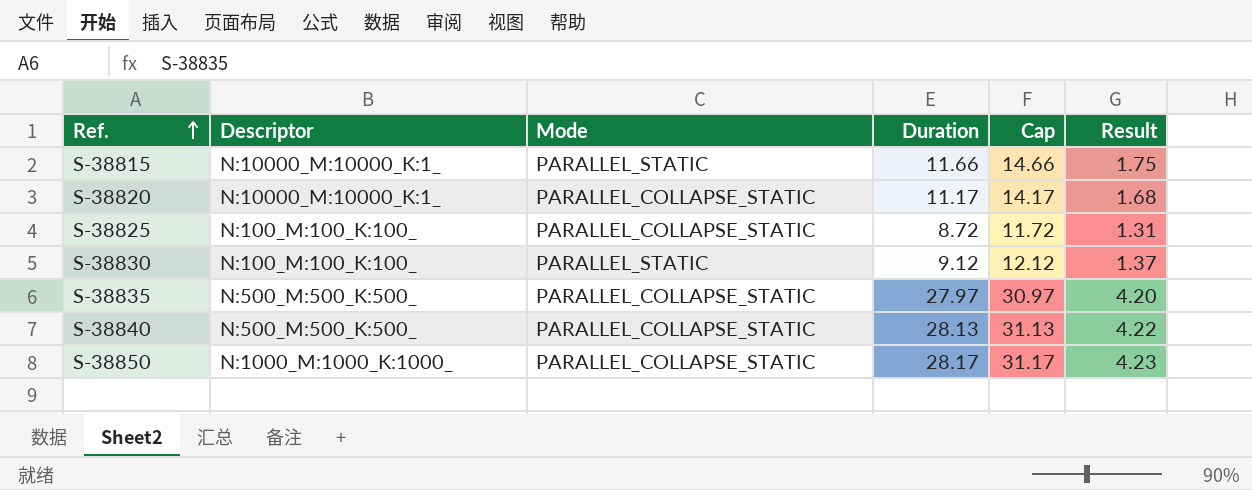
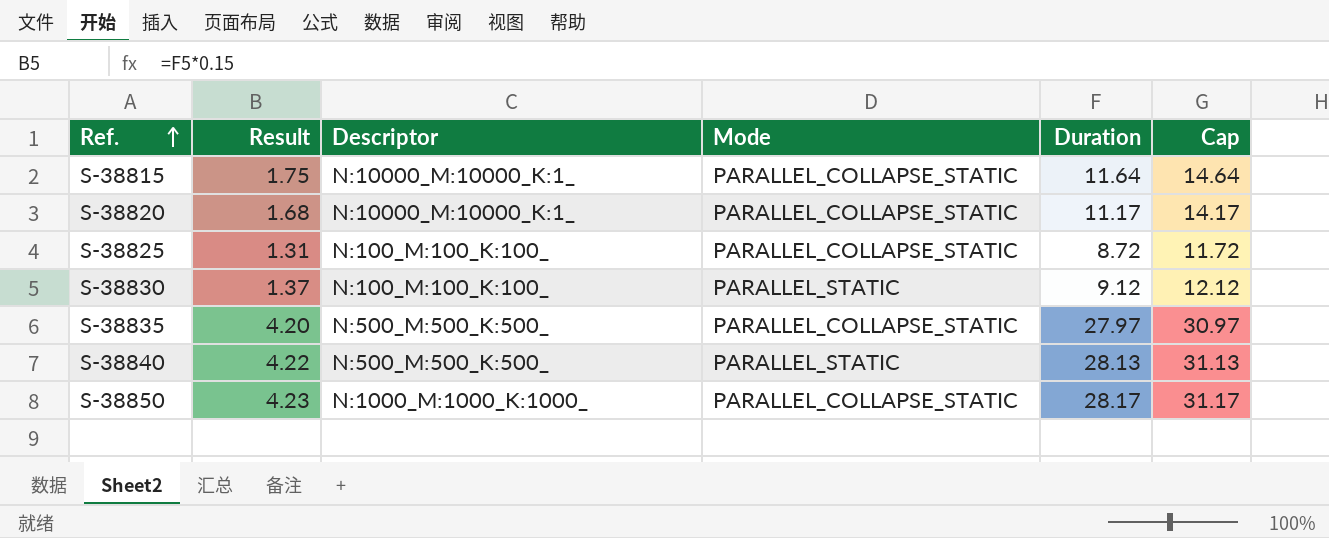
column Result | position: 6 -> 2
S-38815 | Mode: PARALLEL_STATIC -> PARALLEL_COLLAPSE_STATIC
S-38815 | Duration: 11.66 -> 11.64
S-38815 | Cap: 14.66 -> 14.64
S-38840 | Mode: PARALLEL_COLLAPSE_STATIC -> PARALLEL_STATIC

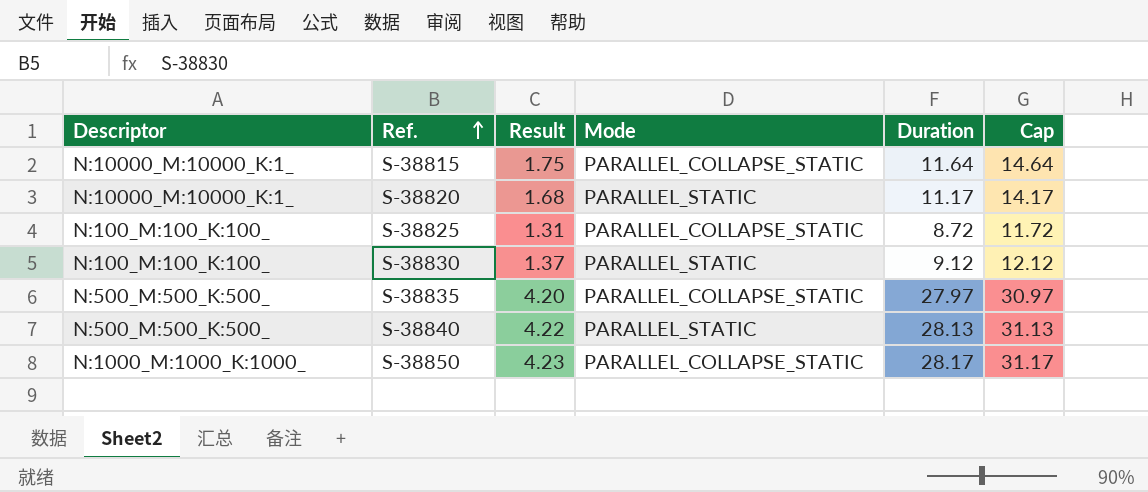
column Descriptor | position: 3 -> 1
S-38820 | Mode: PARALLEL_COLLAPSE_STATIC -> PARALLEL_STATIC

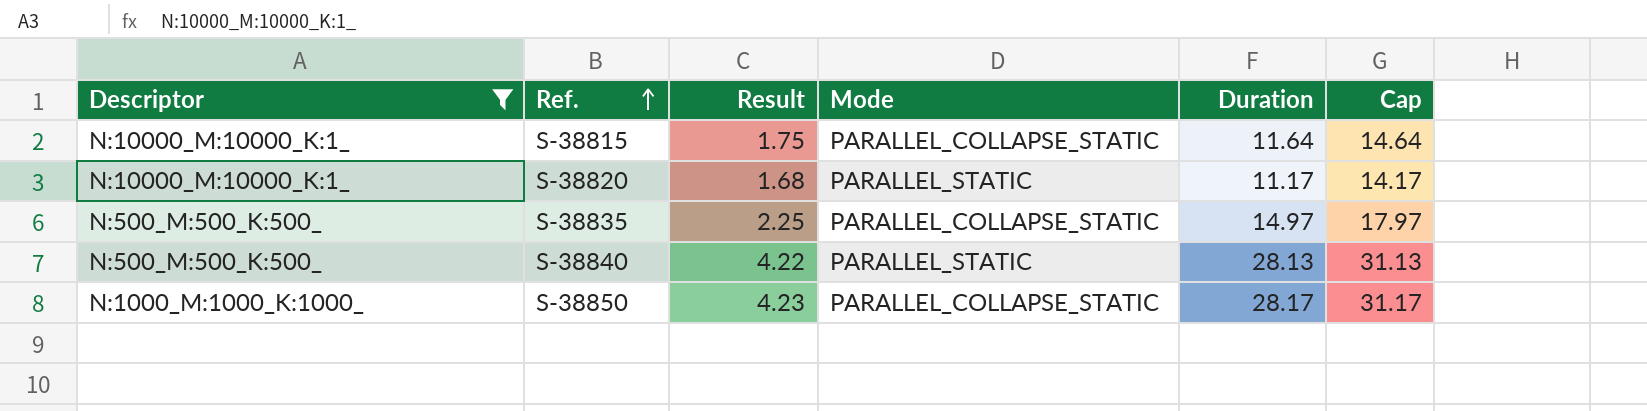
filter: none -> Descriptor != N:100_M:100_K:100_
S-38835 | Result: 4.20 -> 2.25
S-38835 | Duration: 27.97 -> 14.97
S-38835 | Cap: 30.97 -> 17.97

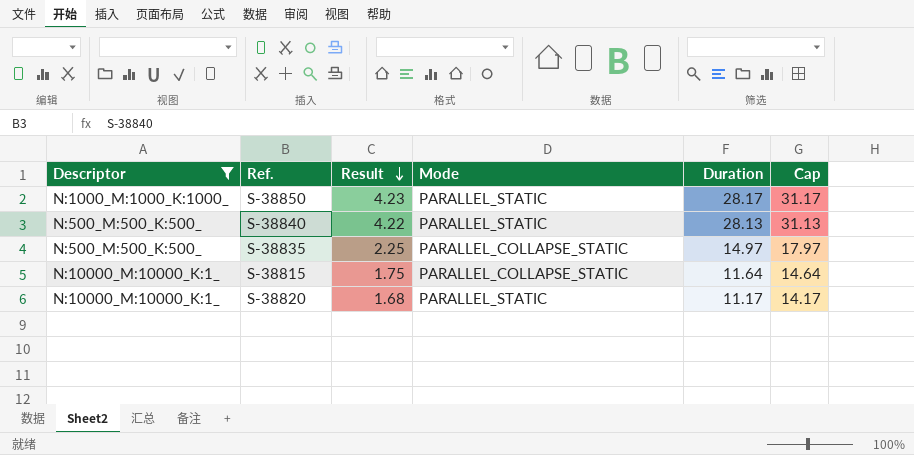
row order: Ref. ascending -> Result descending
S-38850 | Mode: PARALLEL_COLLAPSE_STATIC -> PARALLEL_STATIC

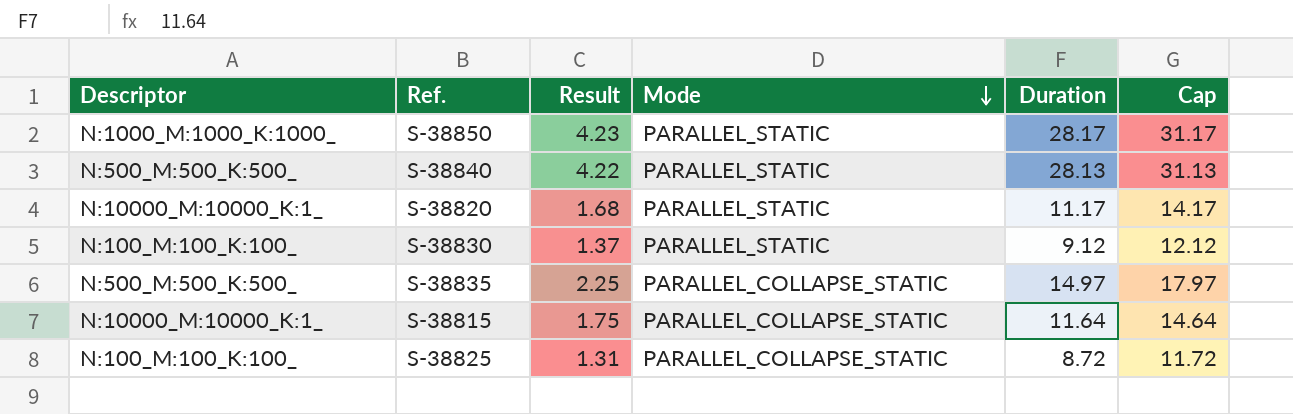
filter: Descriptor != N:100_M:100_K:100_ -> none
row order: Result descending -> Mode descending

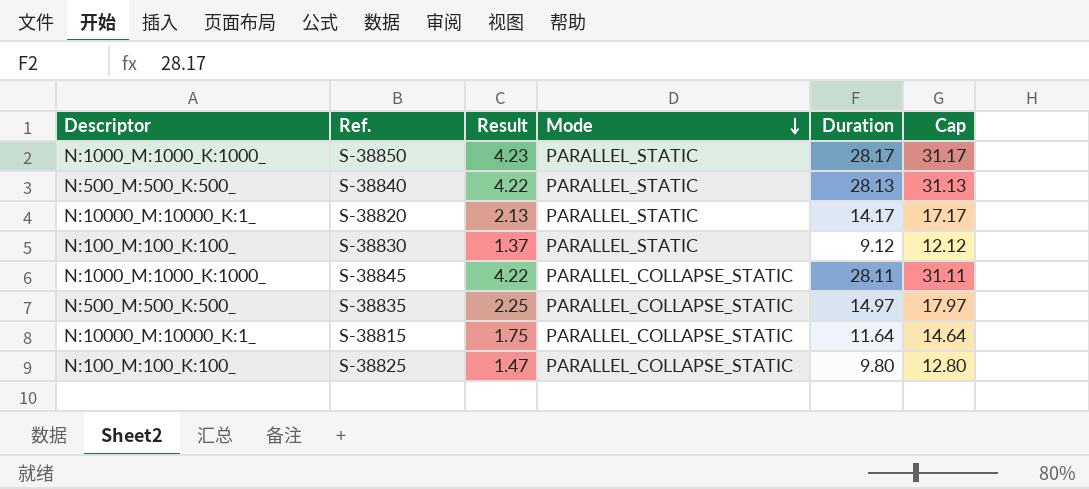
S-38820 | Result: 1.68 -> 2.13
S-38820 | Duration: 11.17 -> 14.17
S-38820 | Cap: 14.17 -> 17.17
row S-38845: none -> N:1000_M:1000_K:1000_ | 4.22 | PARALLEL_COLLAPSE_STATIC | 28.11 | 31.11
S-38825 | Result: 1.31 -> 1.47
S-38825 | Duration: 8.72 -> 9.80
S-38825 | Cap: 11.72 -> 12.80

